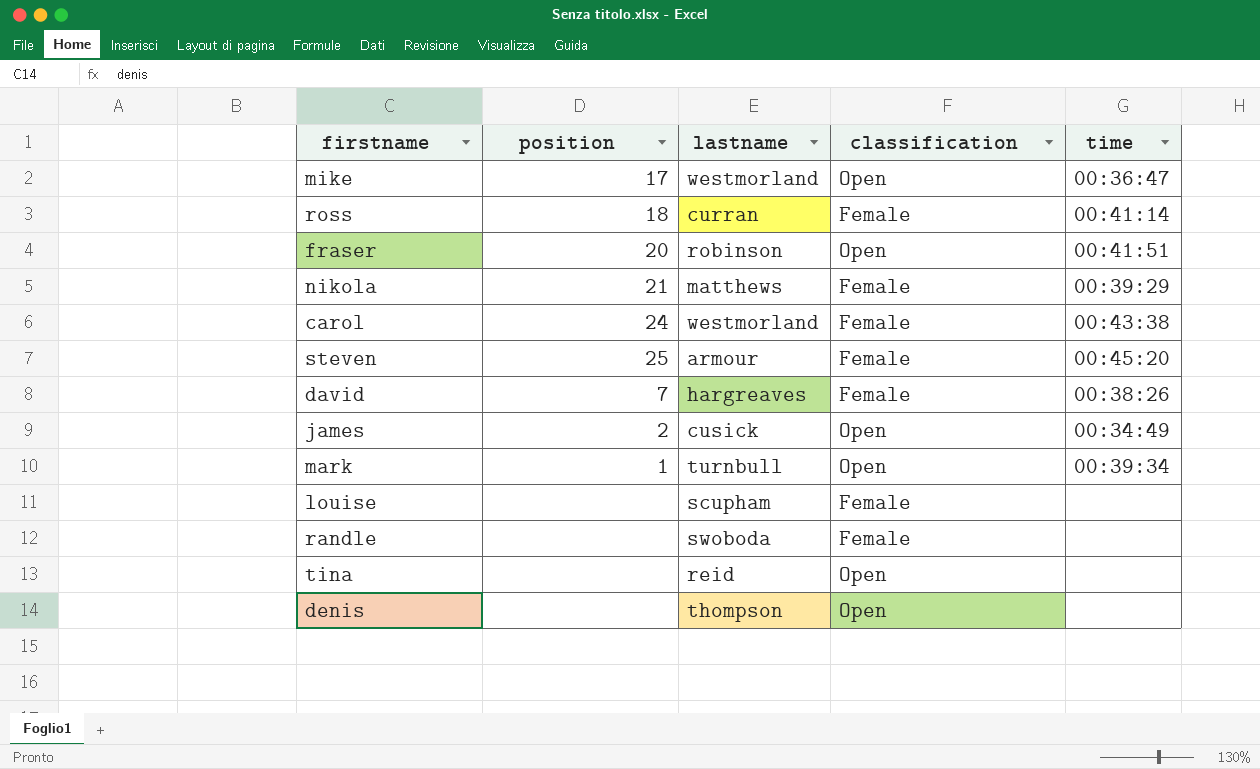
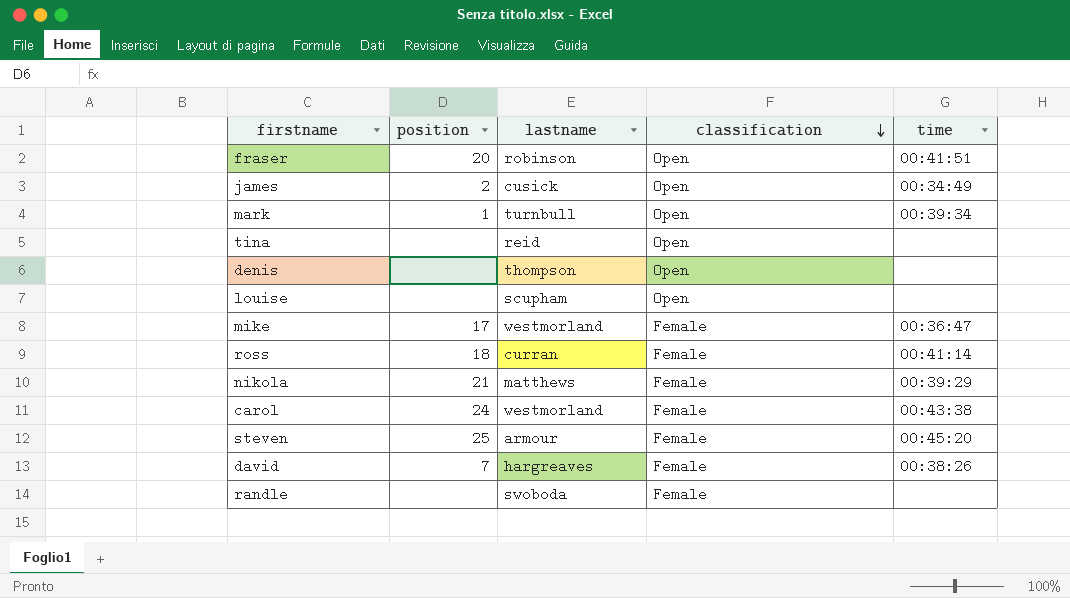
row order: none -> classification descending
louise | classification: Female -> Open
mike | classification: Open -> Female

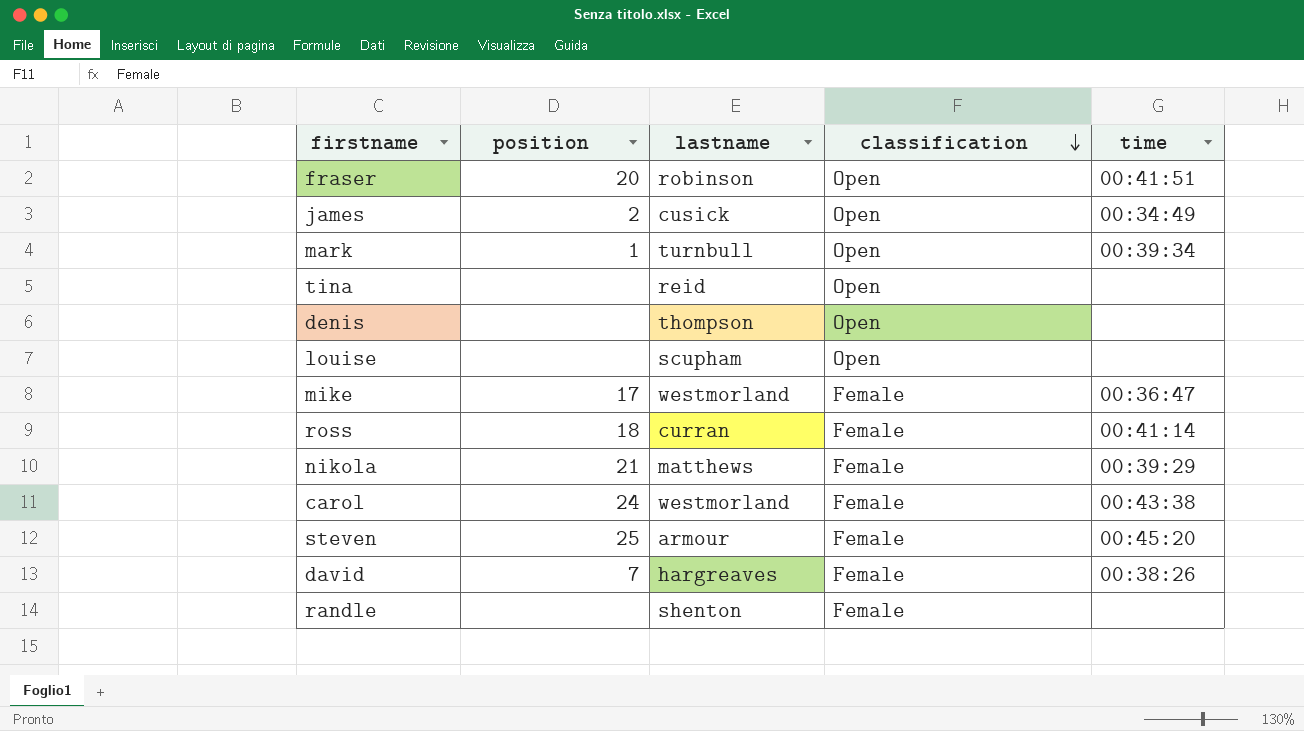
randle | lastname: swoboda -> shenton

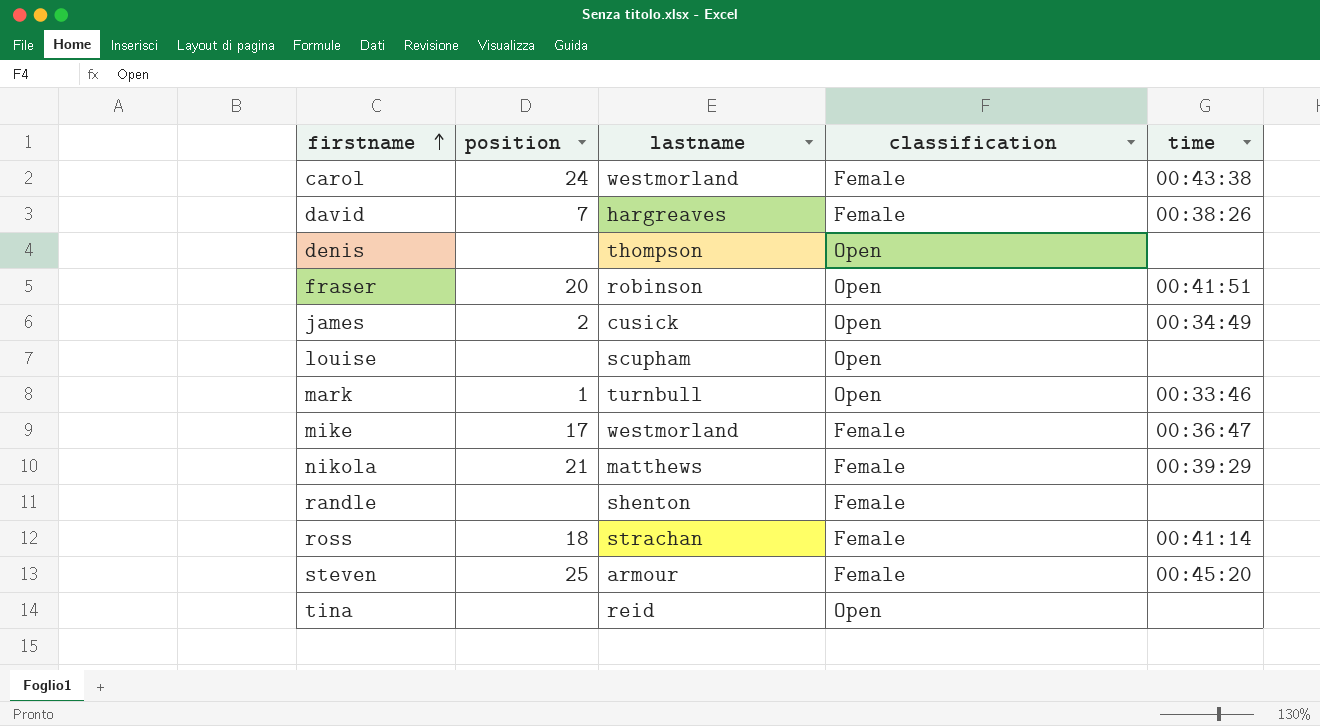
row order: classification descending -> firstname ascending
mark | time: 00:39:34 -> 00:33:46
ross | lastname: curran -> strachan

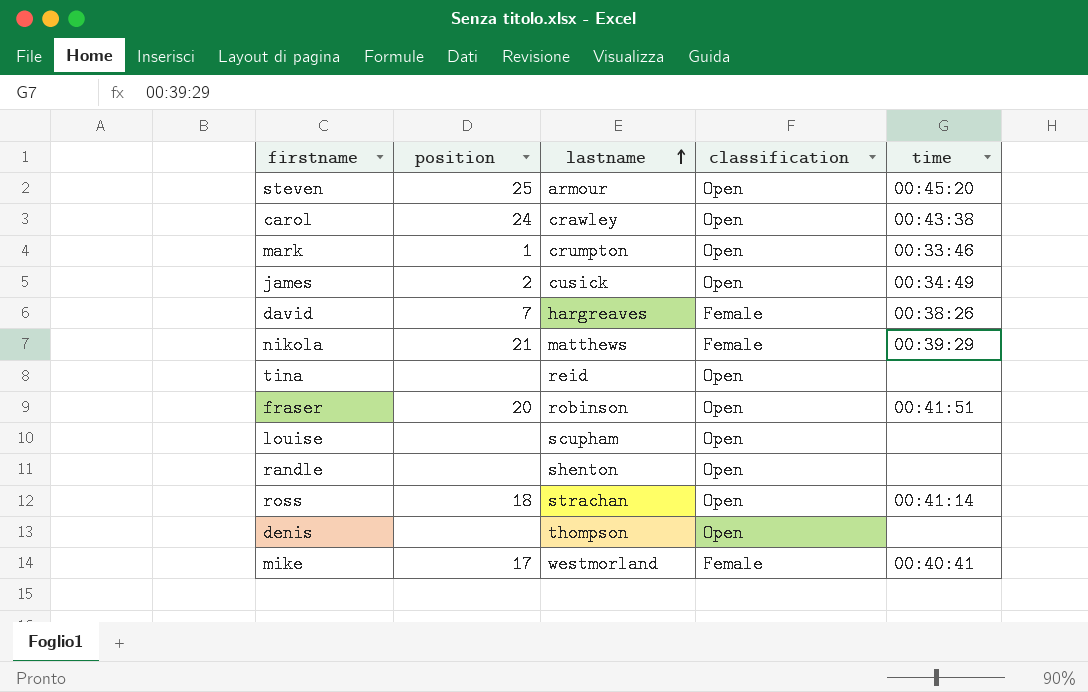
row order: firstname ascending -> lastname ascending
steven | classification: Female -> Open
carol | lastname: westmorland -> crawley
carol | classification: Female -> Open
mark | lastname: turnbull -> crumpton
randle | classification: Female -> Open
ross | classification: Female -> Open
mike | time: 00:36:47 -> 00:40:41

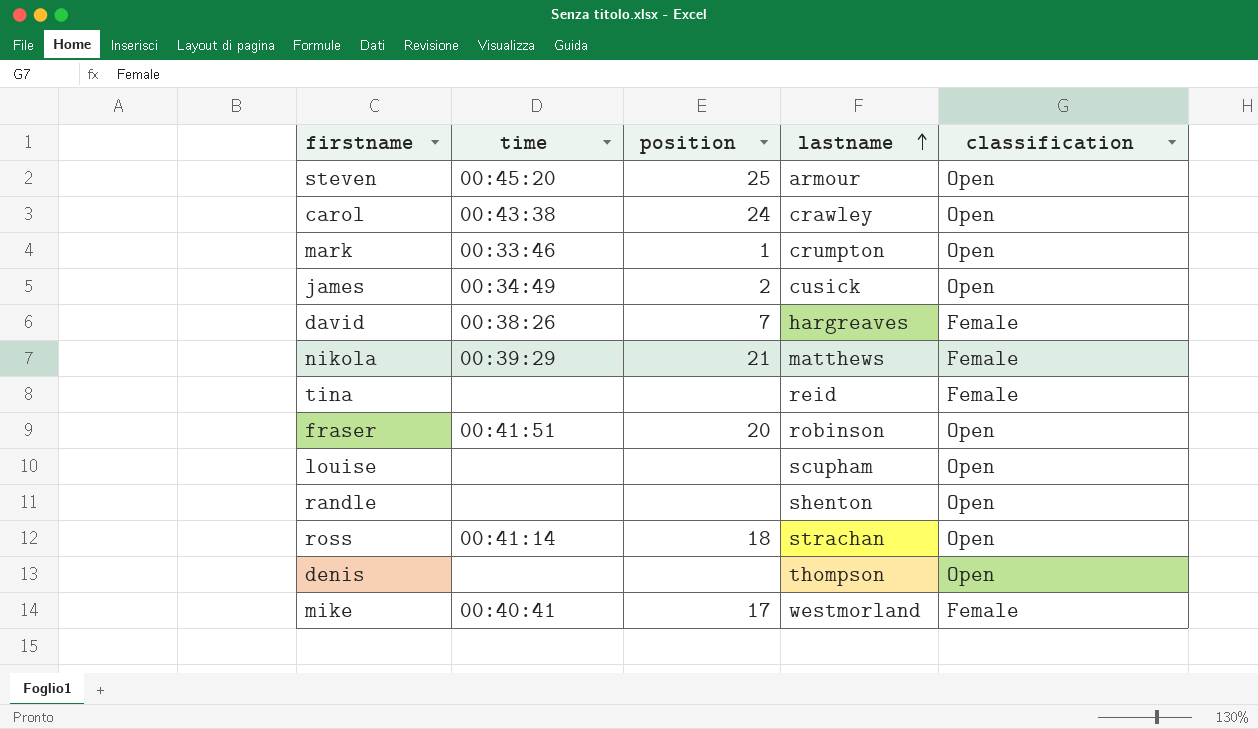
column time | position: 5 -> 2
tina | classification: Open -> Female

